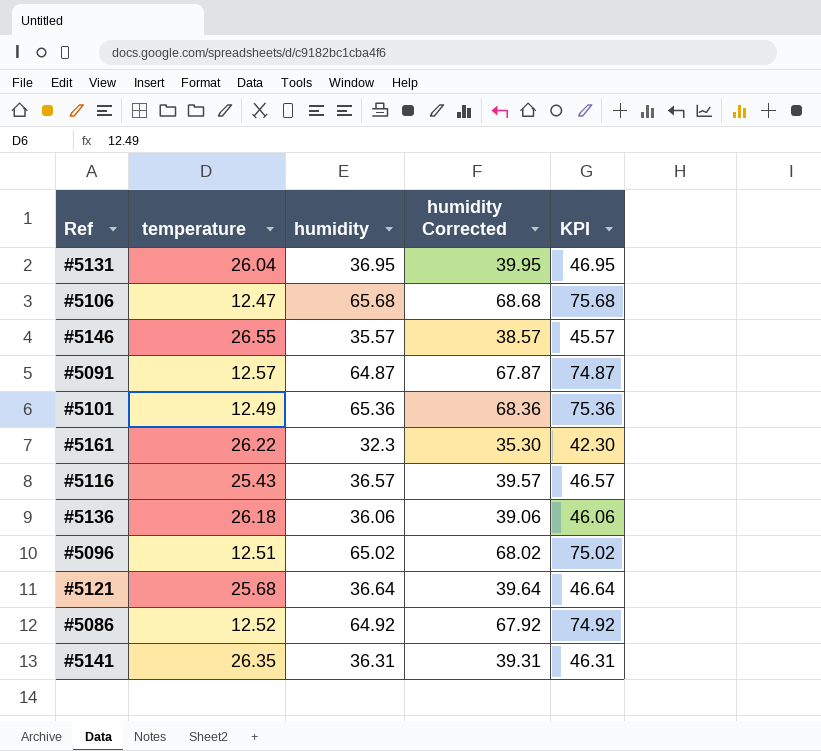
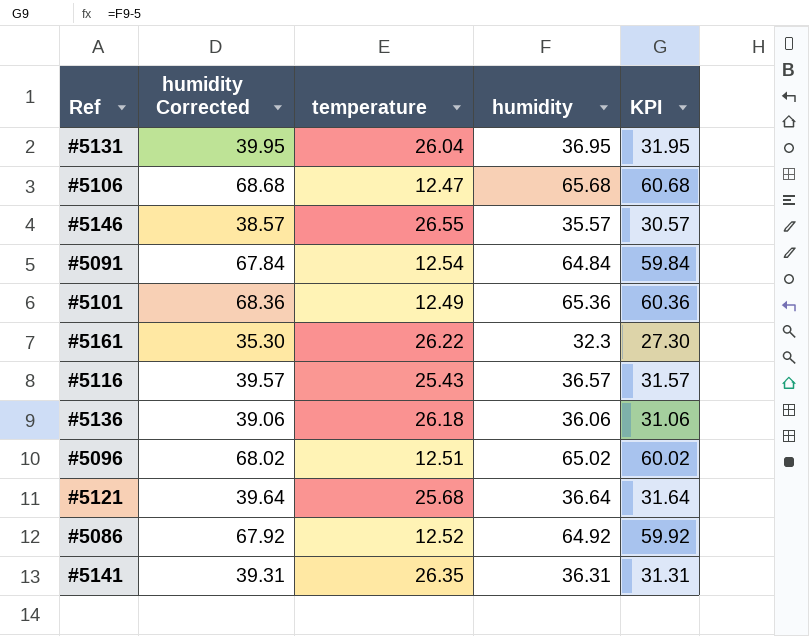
column humidity Corrected | position: 4 -> 2
column KPI | formula: [humidity] + 10 -> [humidity] - 5
#5091 | humidity Corrected: 67.87 -> 67.84
#5091 | temperature: 12.57 -> 12.54
#5091 | humidity: 64.87 -> 64.84

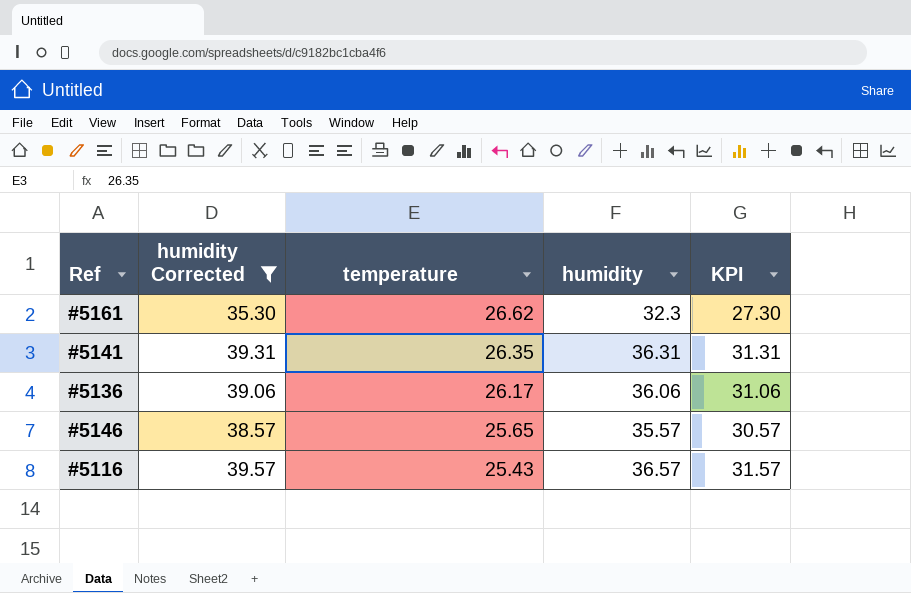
filter: none -> humidity Corrected <= 39.57
row order: none -> temperature descending
#5161 | temperature: 26.22 -> 26.62
#5136 | temperature: 26.18 -> 26.17
#5146 | temperature: 26.55 -> 25.65

